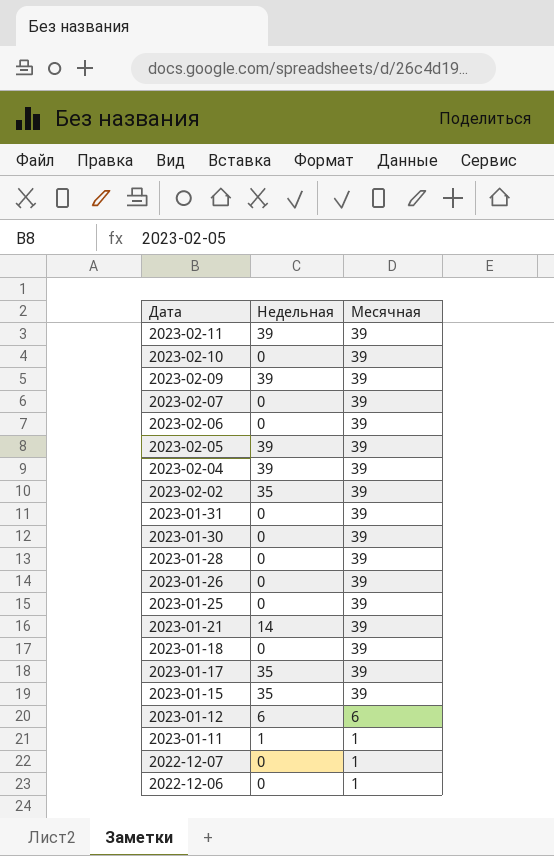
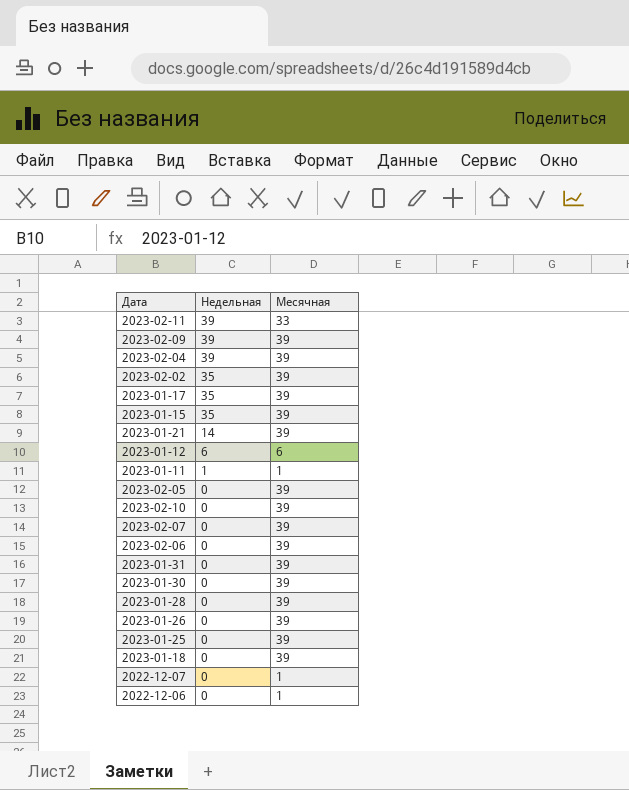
row order: Дата descending -> Недельная descending
2023-02-11 | Месячная: 39 -> 33
2023-02-05 | Недельная: 39 -> 0

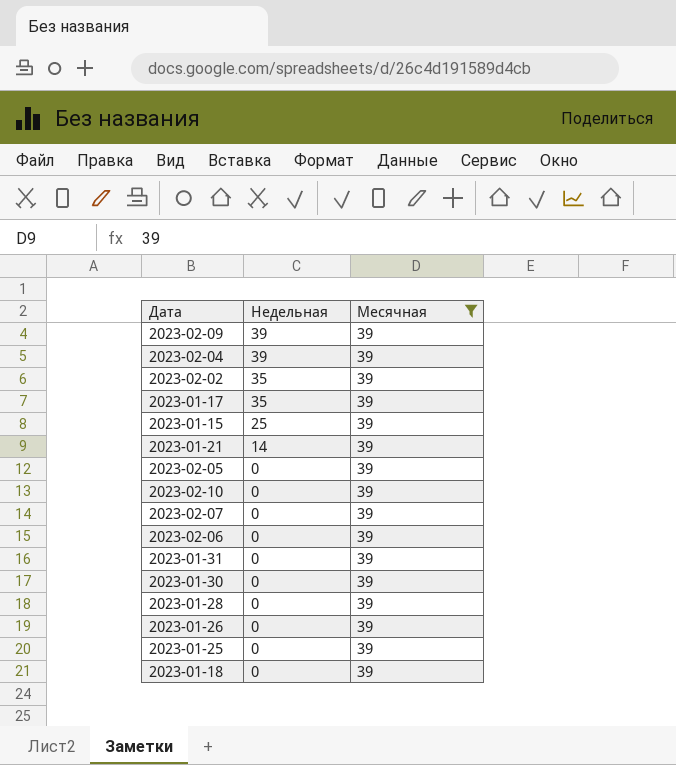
filter: none -> Месячная = 39
2023-01-15 | Недельная: 35 -> 25

